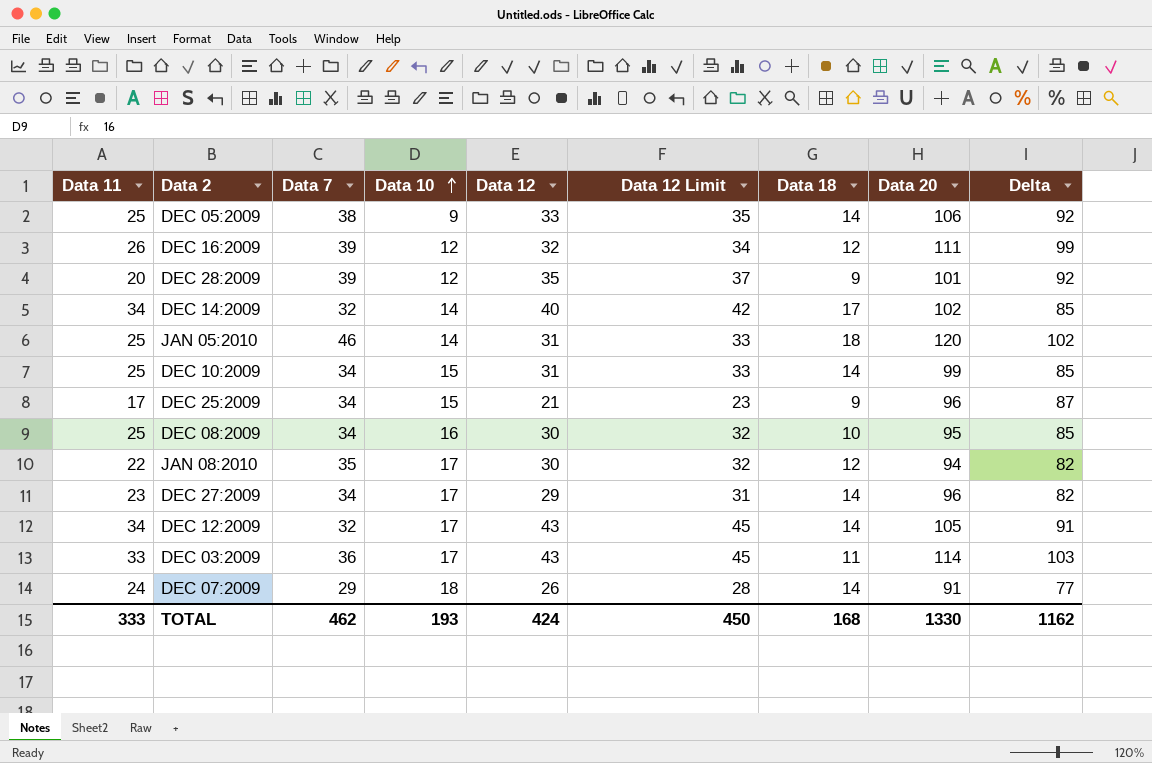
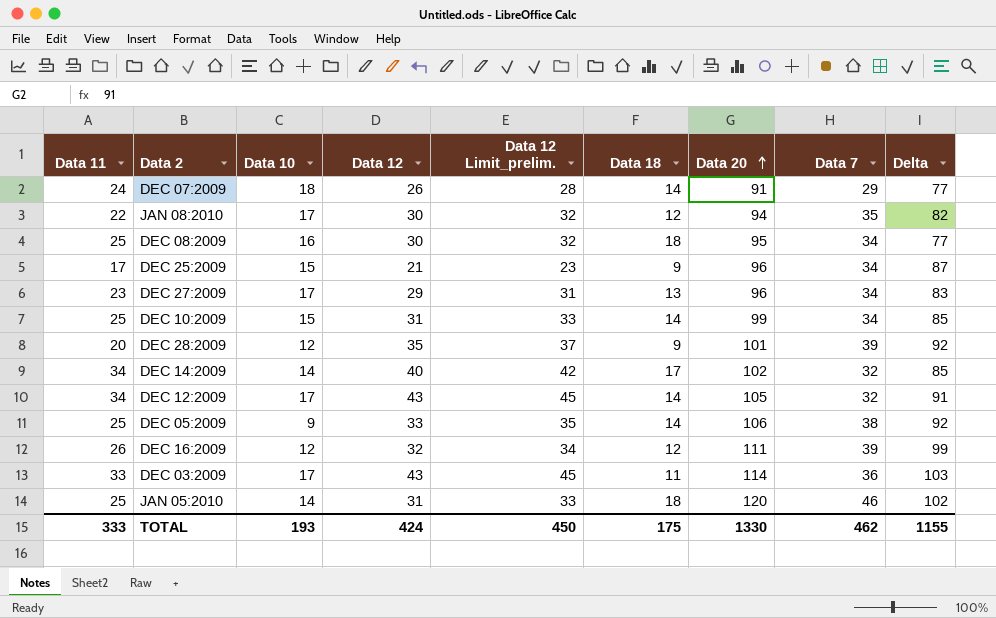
row order: Data 10 ascending -> Data 20 ascending
column name: Data 12 Limit -> Data 12 Limit_prelim.
column Data 7 | position: 3 -> 8
DEC 08:2009 | Data 18: 10 -> 18
DEC 08:2009 | Delta: 85 -> 77
DEC 27:2009 | Data 18: 14 -> 13
DEC 27:2009 | Delta: 82 -> 83
TOTAL | Data 18: 168 -> 175
TOTAL | Delta: 1162 -> 1155

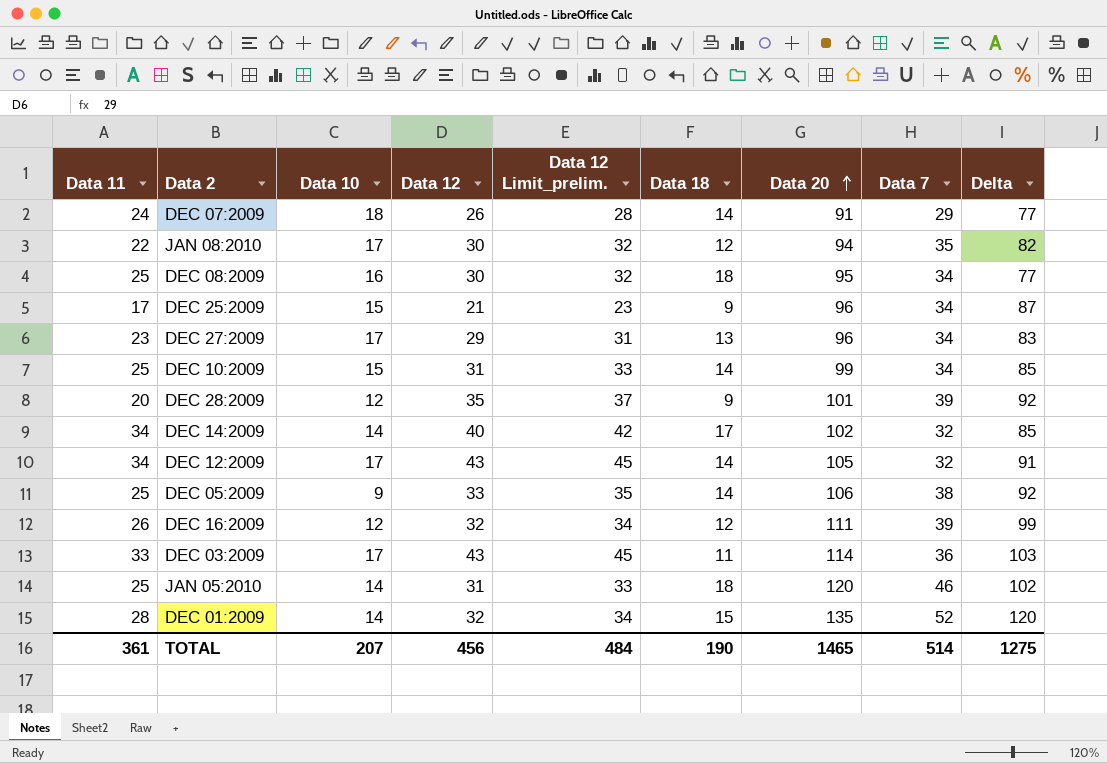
row DEC 01:2009: none -> 28 | 14 | 32 | 34 | 15 | 135 | 52 | 120
TOTAL | Data 11: 333 -> 361
TOTAL | Data 10: 193 -> 207
TOTAL | Data 12: 424 -> 456
TOTAL | Data 12 Limit_prelim.: 450 -> 484
TOTAL | Data 18: 175 -> 190
TOTAL | Data 20: 1330 -> 1465
TOTAL | Data 7: 462 -> 514
TOTAL | Delta: 1155 -> 1275

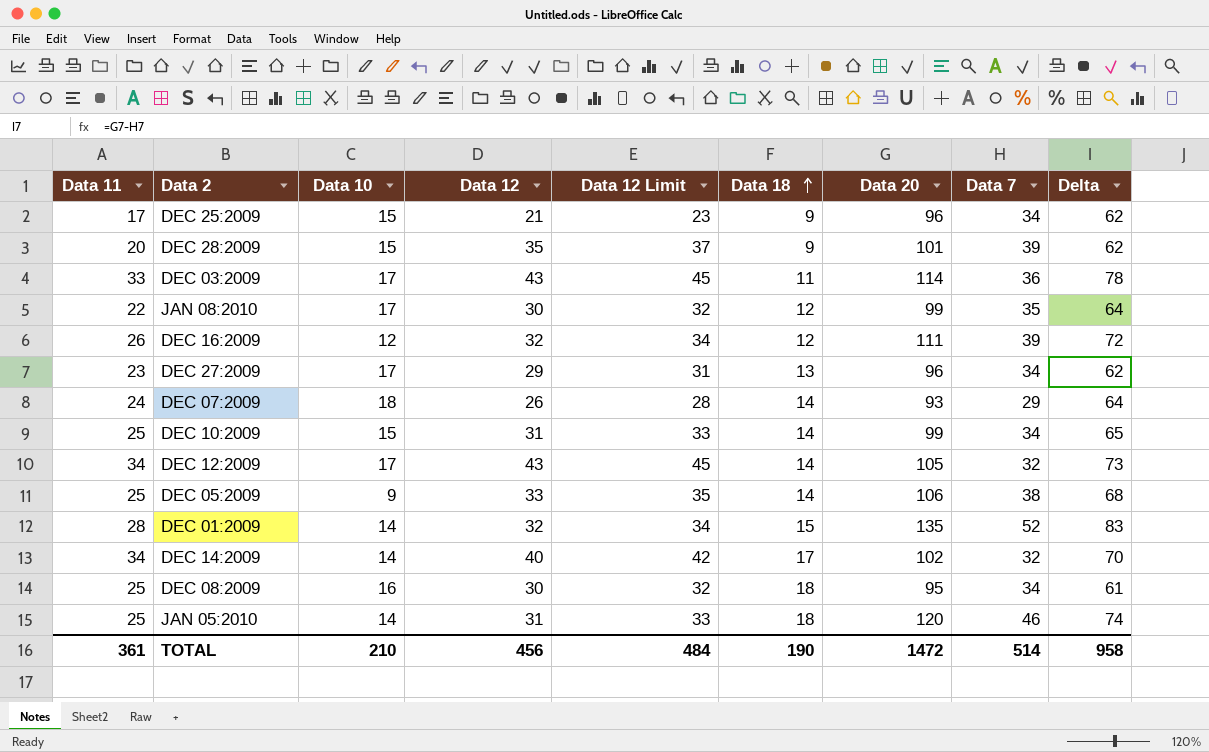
row order: Data 20 ascending -> Data 18 ascending
column name: Data 12 Limit_prelim. -> Data 12 Limit
column Delta | formula: [Data 20] - [Data 18] -> [Data 20] - [Data 7]
DEC 28:2009 | Data 10: 12 -> 15
JAN 08:2010 | Data 20: 94 -> 99
DEC 07:2009 | Data 20: 91 -> 93
TOTAL | Data 10: 207 -> 210
TOTAL | Data 20: 1465 -> 1472
TOTAL | Delta: 1275 -> 958

